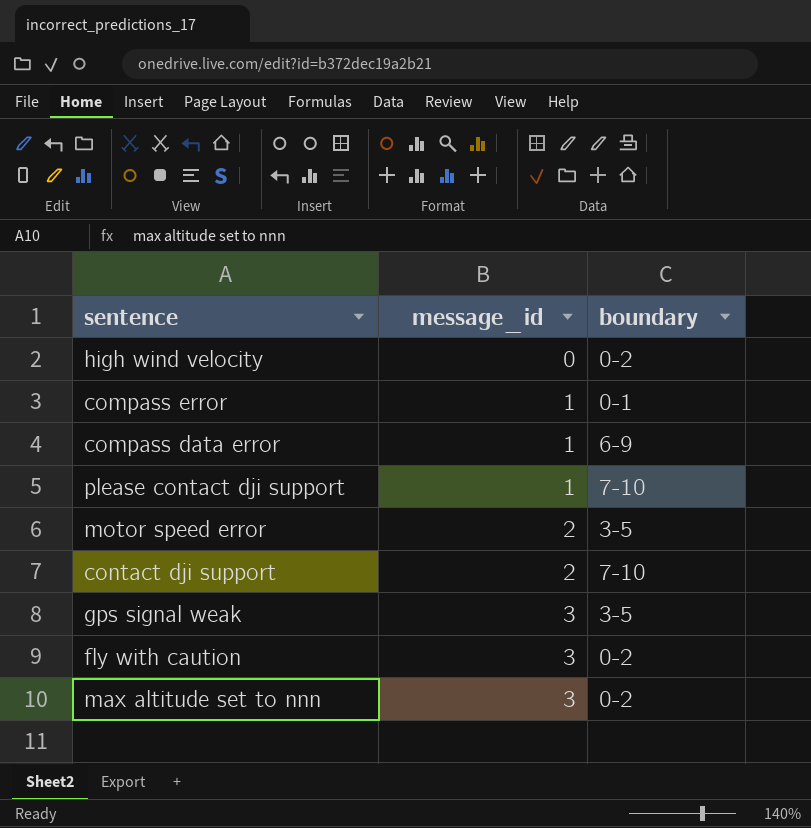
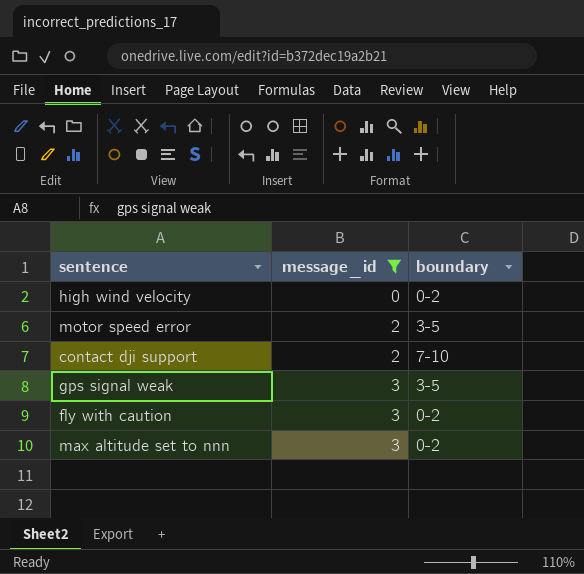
filter: none -> message_id != 1

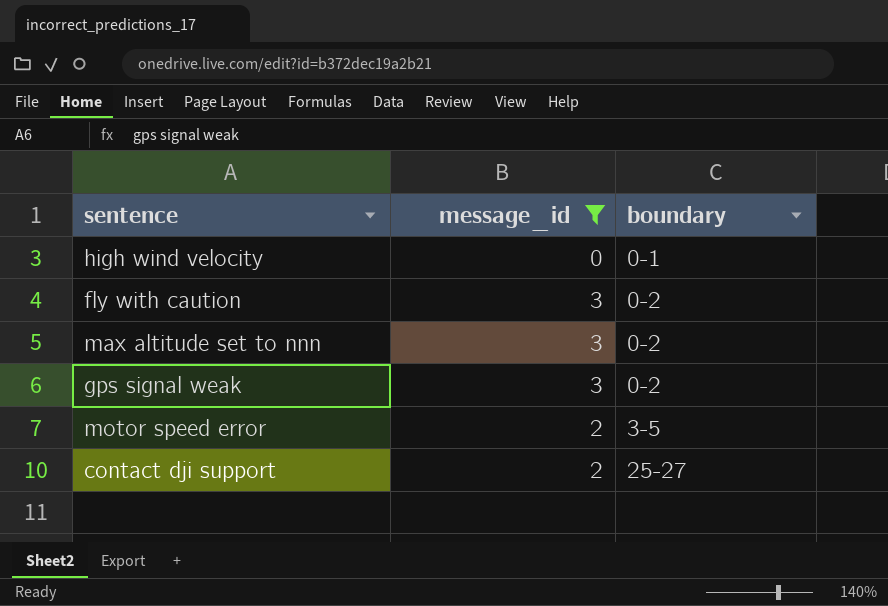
row order: message_id ascending -> boundary ascending
high wind velocity | boundary: 0-2 -> 0-1
gps signal weak | boundary: 3-5 -> 0-2
contact dji support | boundary: 7-10 -> 25-27

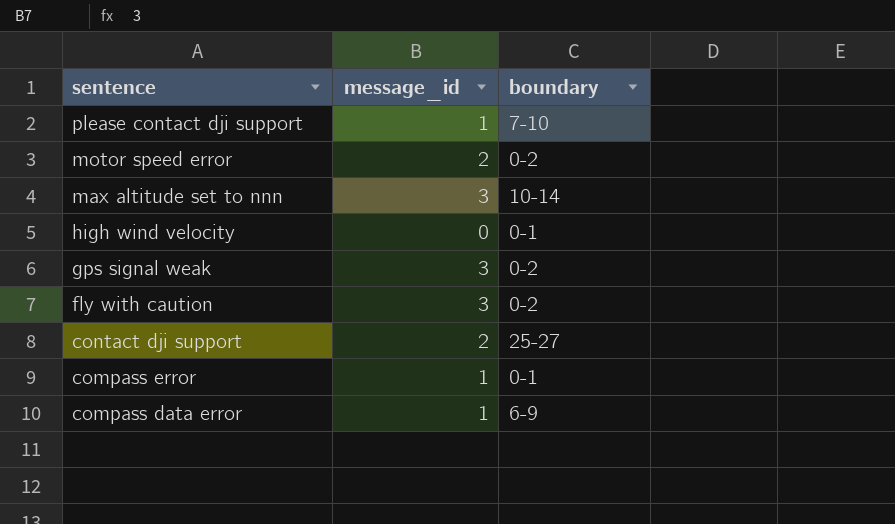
filter: message_id != 1 -> none
row order: boundary ascending -> sentence descending
motor speed error | boundary: 3-5 -> 0-2
max altitude set to nnn | boundary: 0-2 -> 10-14

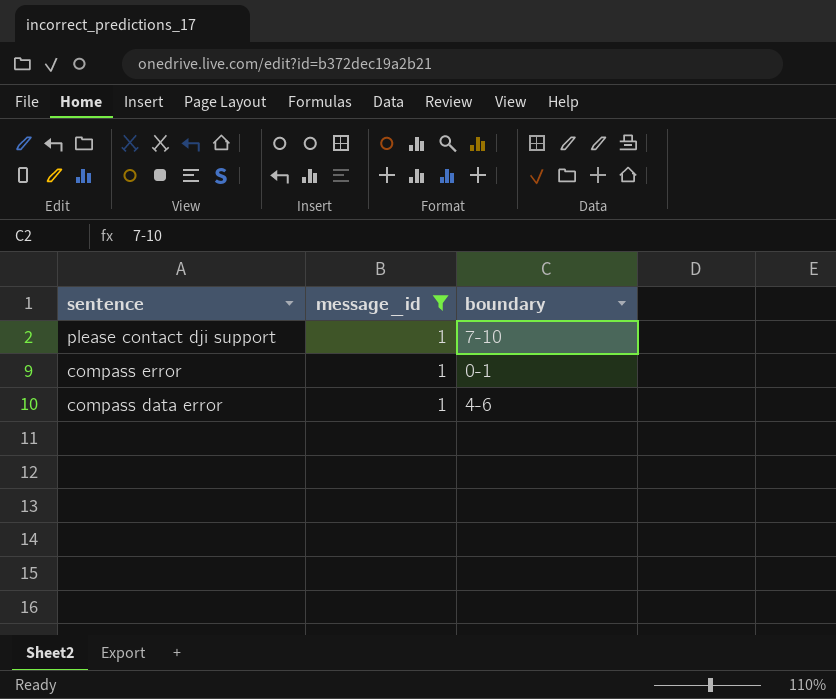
filter: none -> message_id = 1
compass data error | boundary: 6-9 -> 4-6

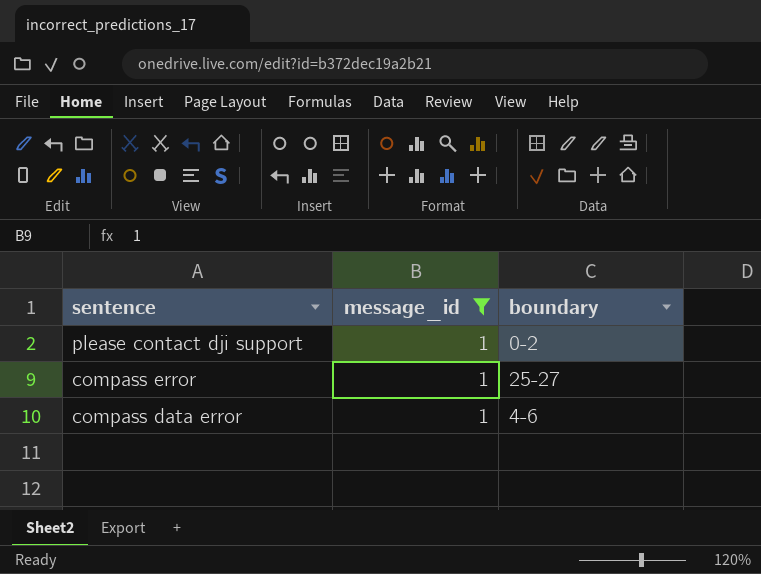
please contact dji support | boundary: 7-10 -> 0-2
compass error | boundary: 0-1 -> 25-27

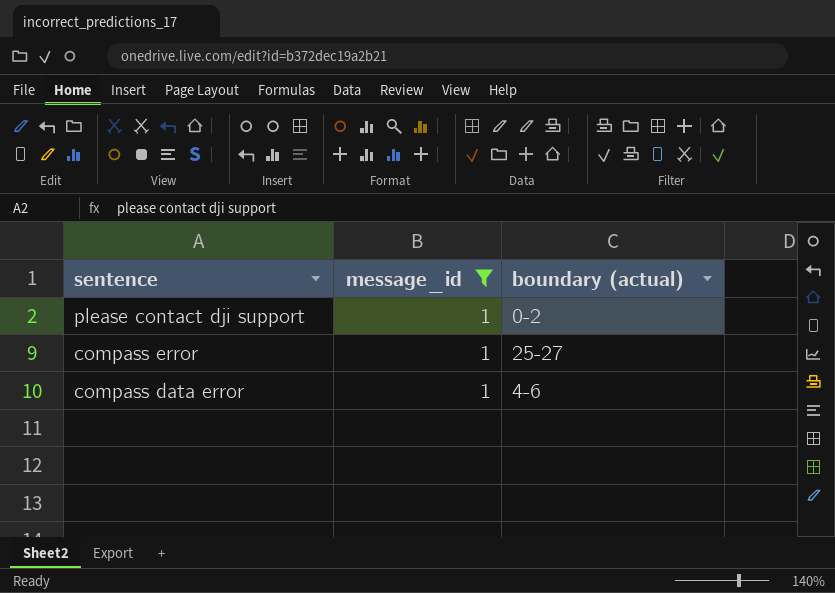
column name: boundary -> boundary (actual)

